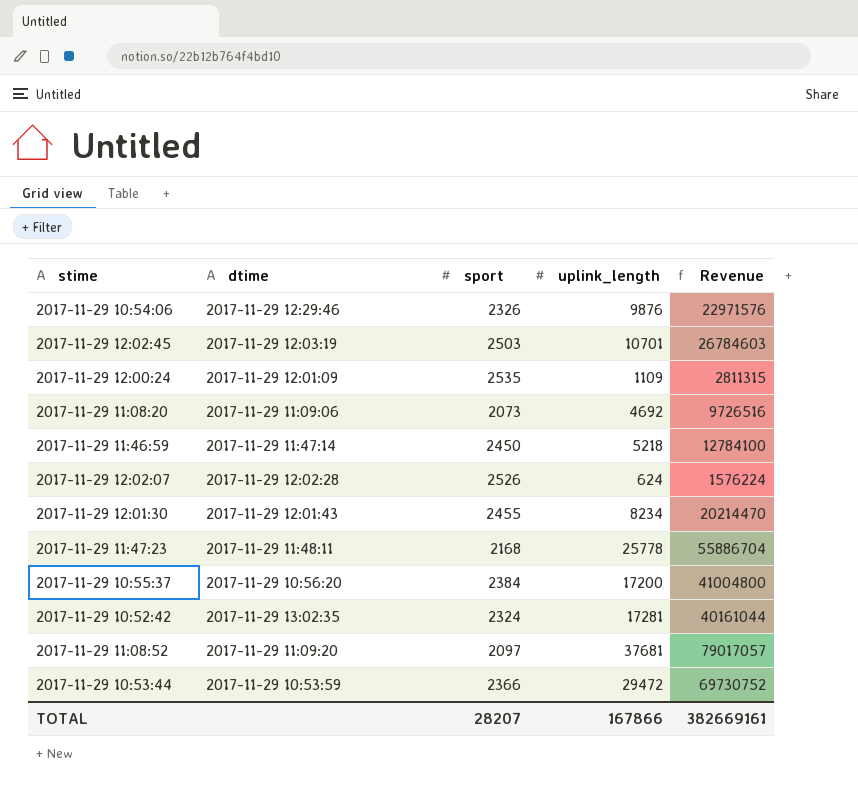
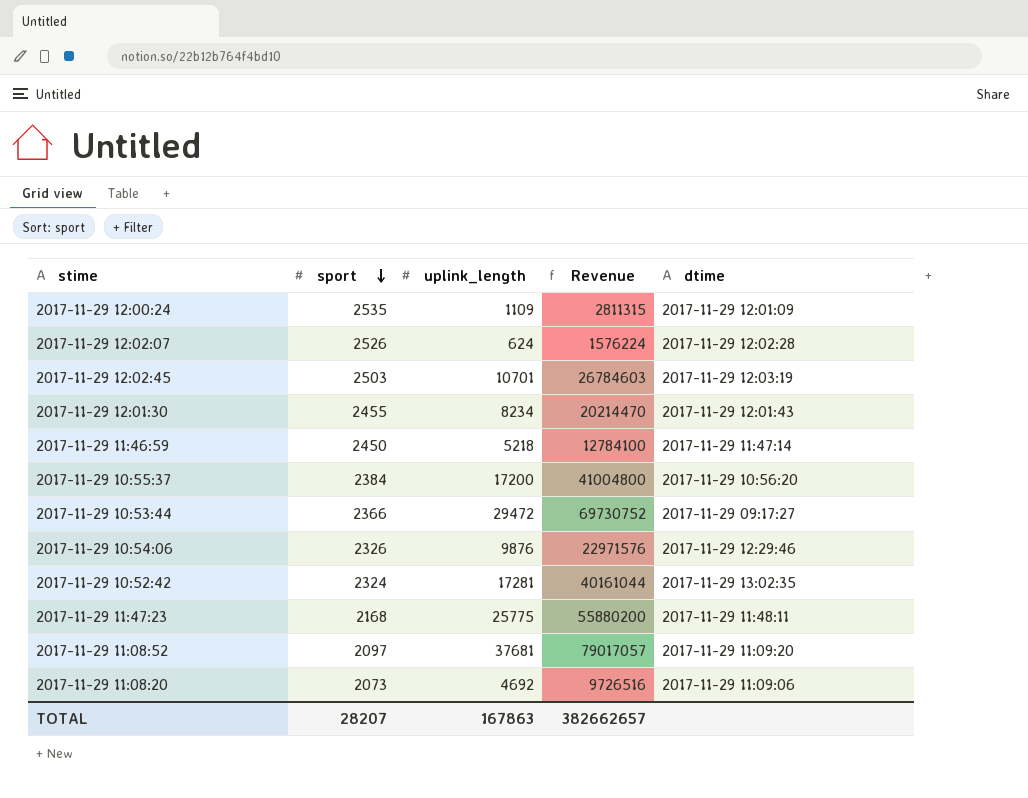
row order: none -> sport descending
column dtime | position: 2 -> 5
2017-11-29 10:53:44 | dtime: 2017-11-29 10:53:59 -> 2017-11-29 09:17:27
2017-11-29 11:47:23 | uplink_length: 25778 -> 25775
2017-11-29 11:47:23 | Revenue: 55886704 -> 55880200
TOTAL | uplink_length: 167866 -> 167863
TOTAL | Revenue: 382669161 -> 382662657

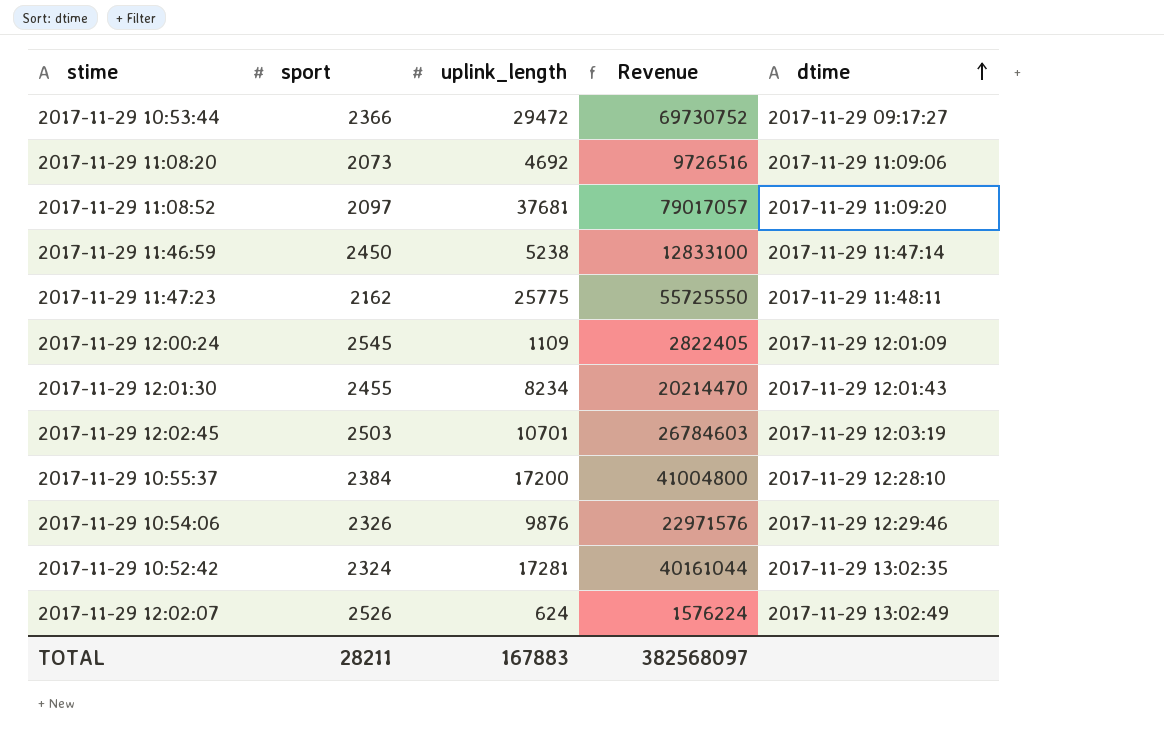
row order: sport descending -> dtime ascending
2017-11-29 11:46:59 | uplink_length: 5218 -> 5238
2017-11-29 11:46:59 | Revenue: 12784100 -> 12833100
2017-11-29 11:47:23 | sport: 2168 -> 2162
2017-11-29 11:47:23 | Revenue: 55880200 -> 55725550
2017-11-29 12:00:24 | sport: 2535 -> 2545
2017-11-29 12:00:24 | Revenue: 2811315 -> 2822405
2017-11-29 10:55:37 | dtime: 2017-11-29 10:56:20 -> 2017-11-29 12:28:10
2017-11-29 12:02:07 | dtime: 2017-11-29 12:02:28 -> 2017-11-29 13:02:49
TOTAL | sport: 28207 -> 28211
TOTAL | uplink_length: 167863 -> 167883
TOTAL | Revenue: 382662657 -> 382568097

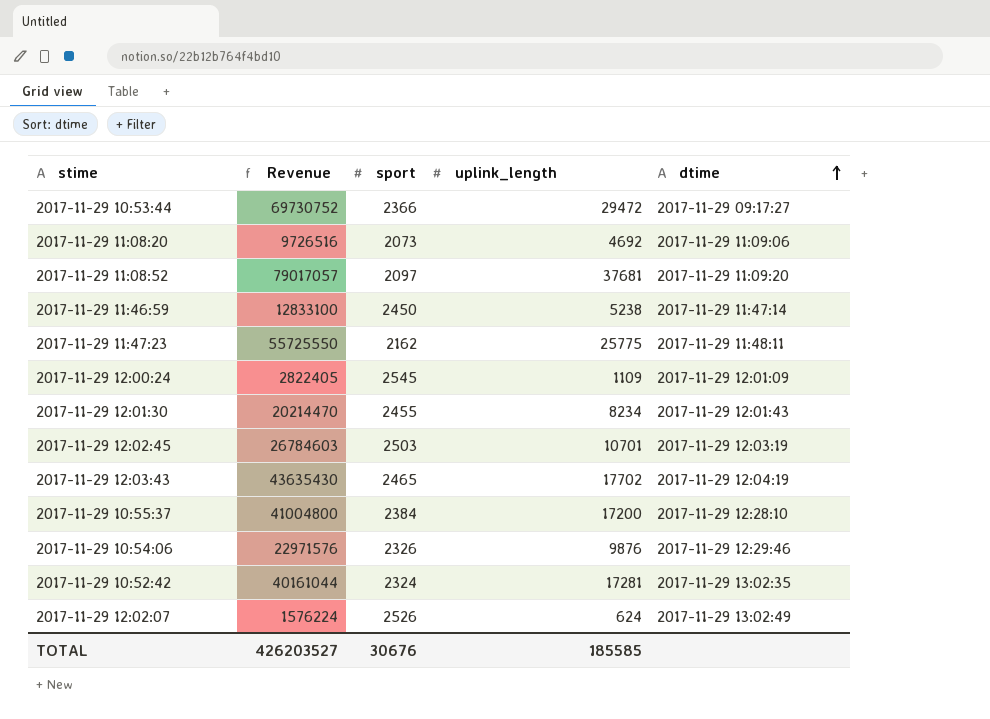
column Revenue | position: 4 -> 2
row 2017-11-29 12:03:43: none -> 43635430 | 2465 | 17702 | 2017-11-29 12:04:19
TOTAL | Revenue: 382568097 -> 426203527
TOTAL | sport: 28211 -> 30676
TOTAL | uplink_length: 167883 -> 185585

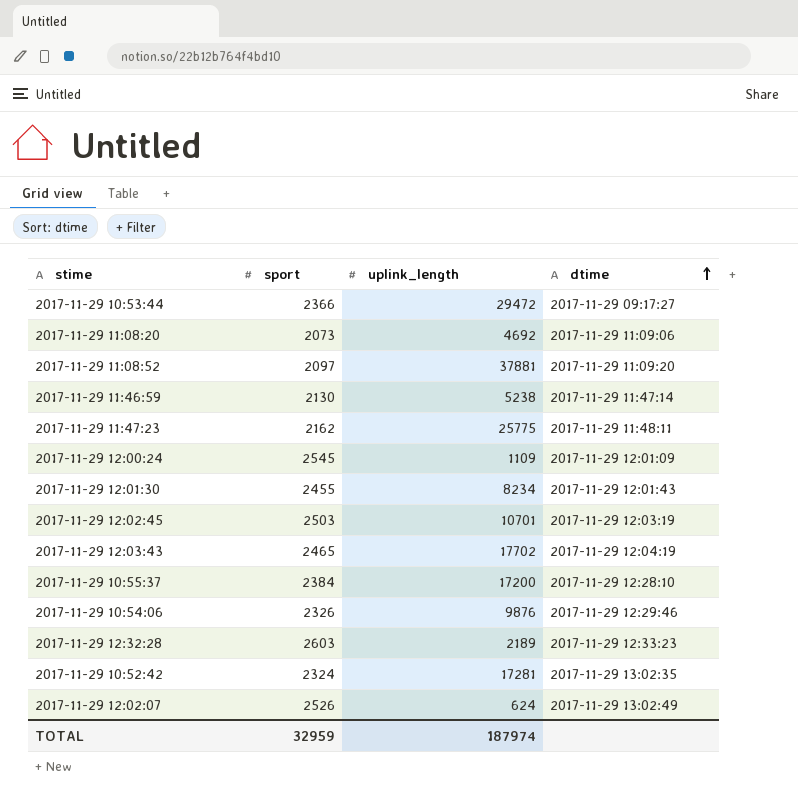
column Revenue | formula: [sport] * [uplink_length] -> none
2017-11-29 11:08:52 | uplink_length: 37681 -> 37881
2017-11-29 11:46:59 | sport: 2450 -> 2130
row 2017-11-29 12:32:28: none -> 2603 | 2189 | 2017-11-29 12:33:23
TOTAL | sport: 30676 -> 32959
TOTAL | uplink_length: 185585 -> 187974

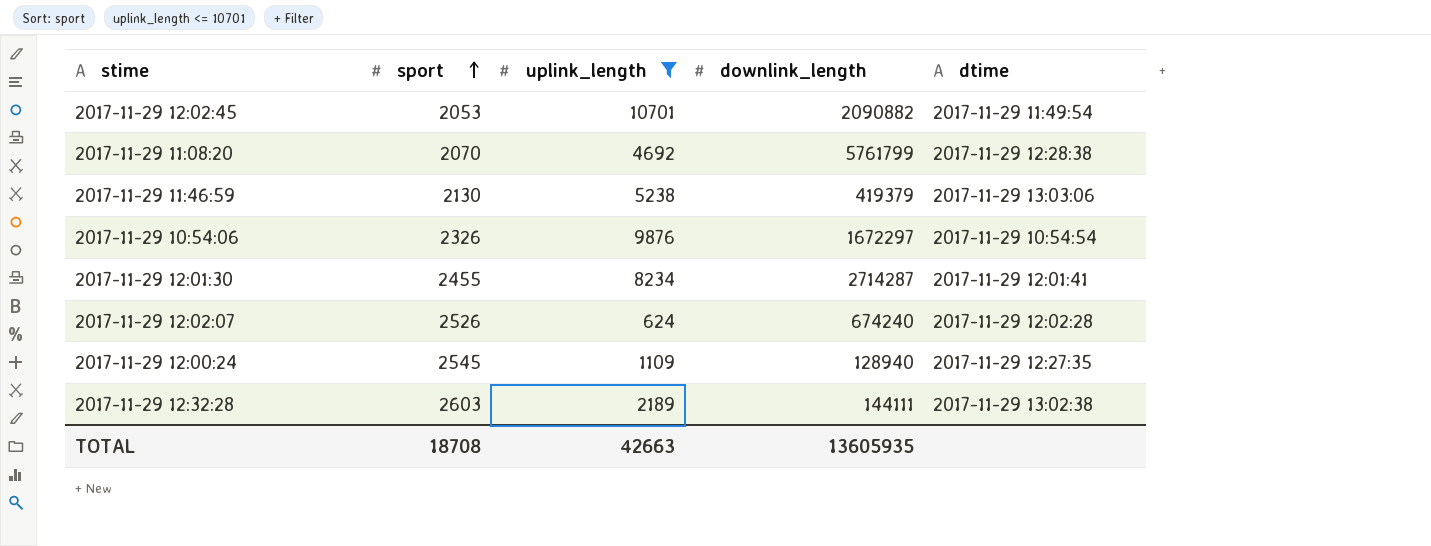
filter: none -> uplink_length <= 10701
row order: dtime ascending -> sport ascending
column downlink_length | position: none -> 4
2017-11-29 12:02:45 | sport: 2503 -> 2053
2017-11-29 12:02:45 | dtime: 2017-11-29 12:03:19 -> 2017-11-29 11:49:54
2017-11-29 11:08:20 | sport: 2073 -> 2070
2017-11-29 11:08:20 | dtime: 2017-11-29 11:09:06 -> 2017-11-29 12:28:38
2017-11-29 11:46:59 | dtime: 2017-11-29 11:47:14 -> 2017-11-29 13:03:06
2017-11-29 10:54:06 | dtime: 2017-11-29 12:29:46 -> 2017-11-29 10:54:54
2017-11-29 12:01:30 | dtime: 2017-11-29 12:01:43 -> 2017-11-29 12:01:41
2017-11-29 12:02:07 | dtime: 2017-11-29 13:02:49 -> 2017-11-29 12:02:28
2017-11-29 12:00:24 | dtime: 2017-11-29 12:01:09 -> 2017-11-29 12:27:35
2017-11-29 12:32:28 | dtime: 2017-11-29 12:33:23 -> 2017-11-29 13:02:38
TOTAL | sport: 32959 -> 18708
TOTAL | uplink_length: 187974 -> 42663

